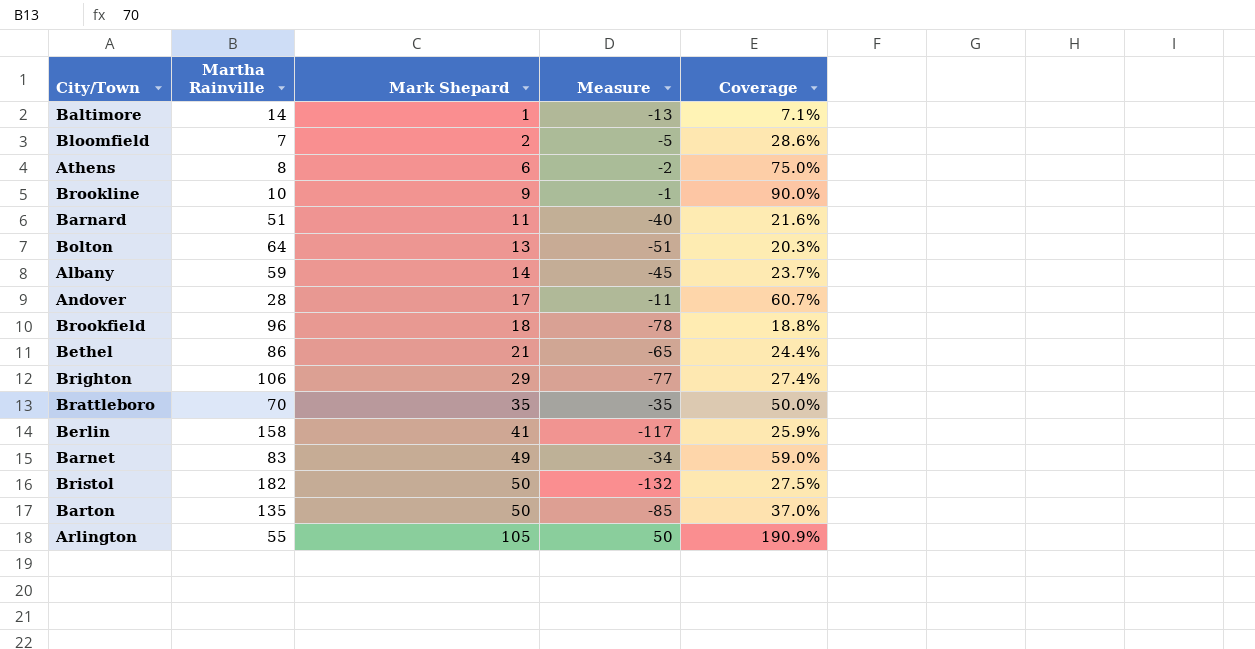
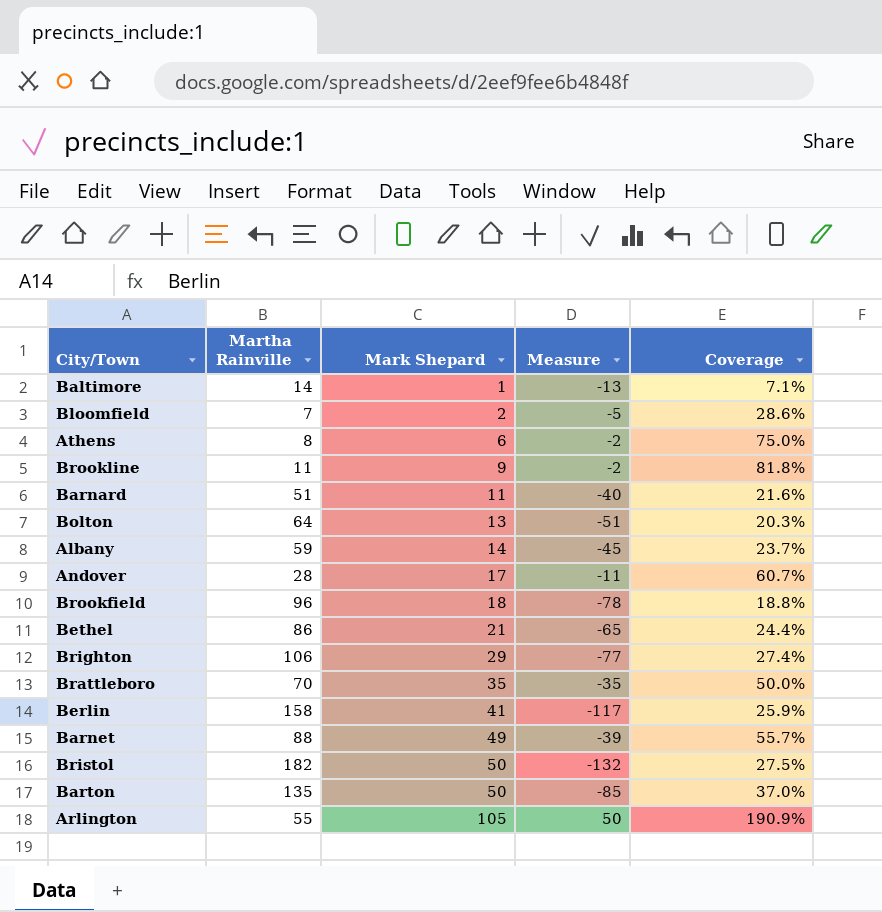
Brookline | Martha Rainville: 10 -> 11
Brookline | Measure: -1 -> -2
Brookline | Coverage: 90.0% -> 81.8%
Barnet | Martha Rainville: 83 -> 88
Barnet | Measure: -34 -> -39
Barnet | Coverage: 59.0% -> 55.7%

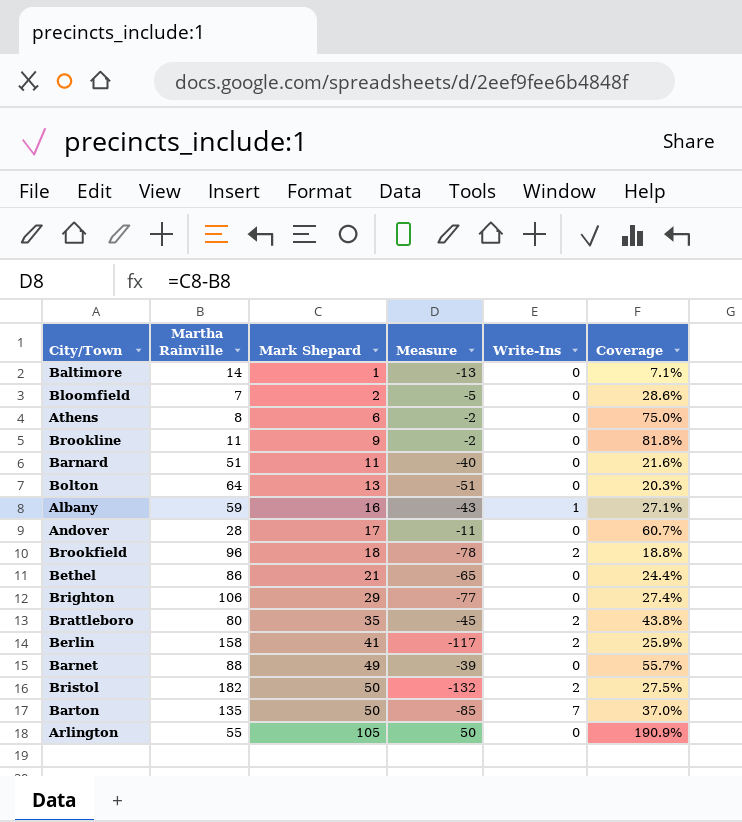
column Write-Ins | position: none -> 5
Albany | Mark Shepard: 14 -> 16
Albany | Measure: -45 -> -43
Albany | Coverage: 23.7% -> 27.1%
Brattleboro | Martha Rainville: 70 -> 80
Brattleboro | Measure: -35 -> -45
Brattleboro | Coverage: 50.0% -> 43.8%

